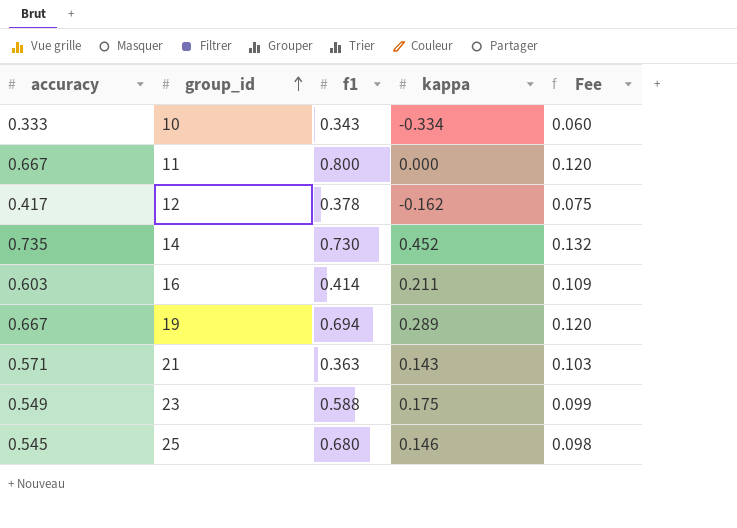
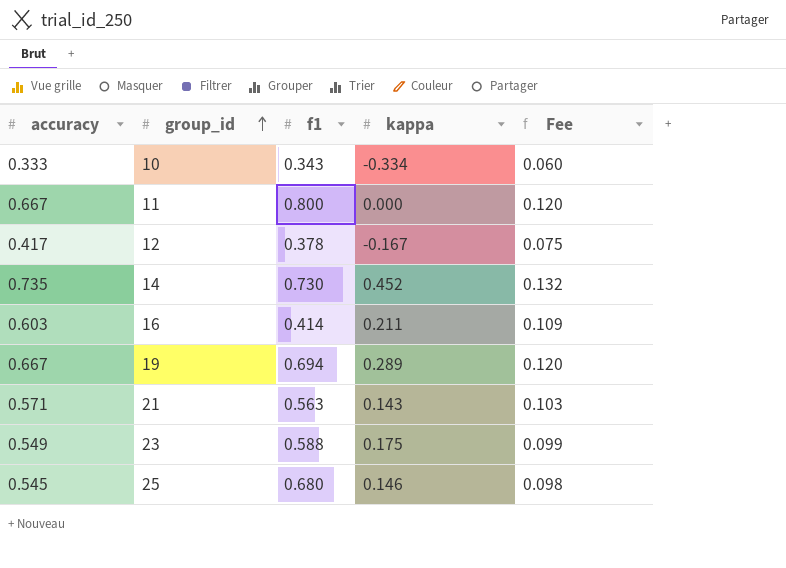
12 | kappa: -0.162 -> -0.167
21 | f1: 0.363 -> 0.563

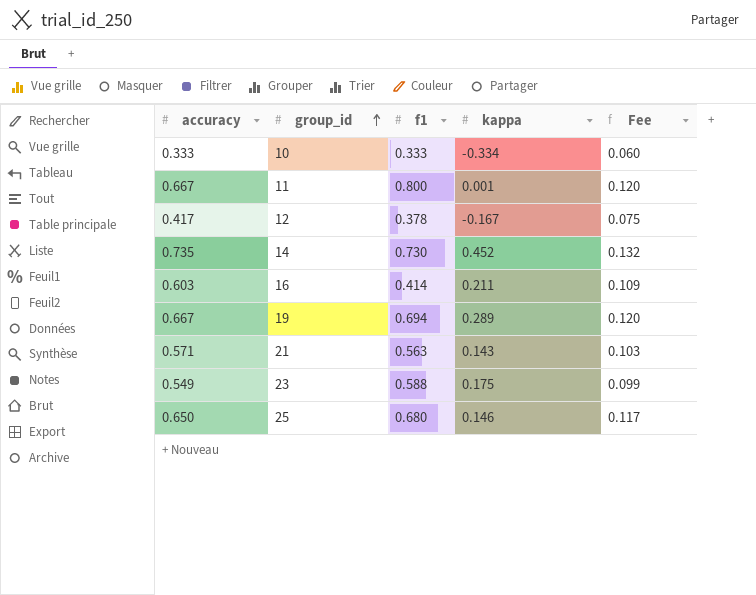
10 | f1: 0.343 -> 0.333
11 | kappa: 0.000 -> 0.001
25 | accuracy: 0.545 -> 0.650
25 | Fee: 0.098 -> 0.117

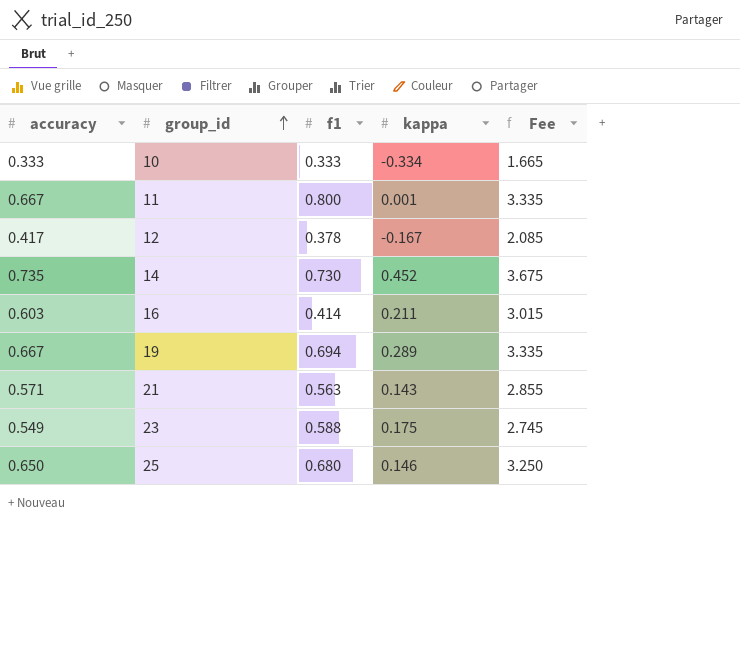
column Fee | formula: [accuracy] * 0.18 -> [accuracy] * 5

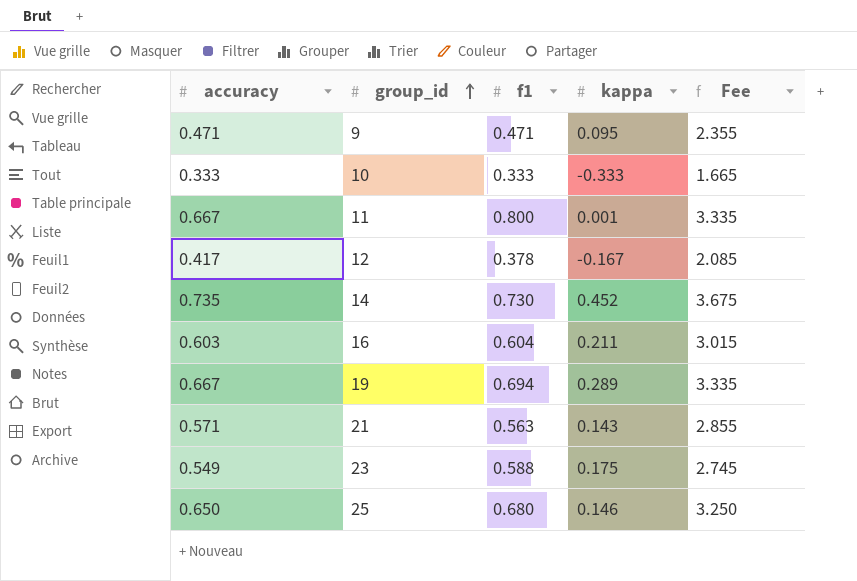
row 9: none -> 0.471 | 0.471 | 0.095 | 2.355
10 | kappa: -0.334 -> -0.333
16 | f1: 0.414 -> 0.604

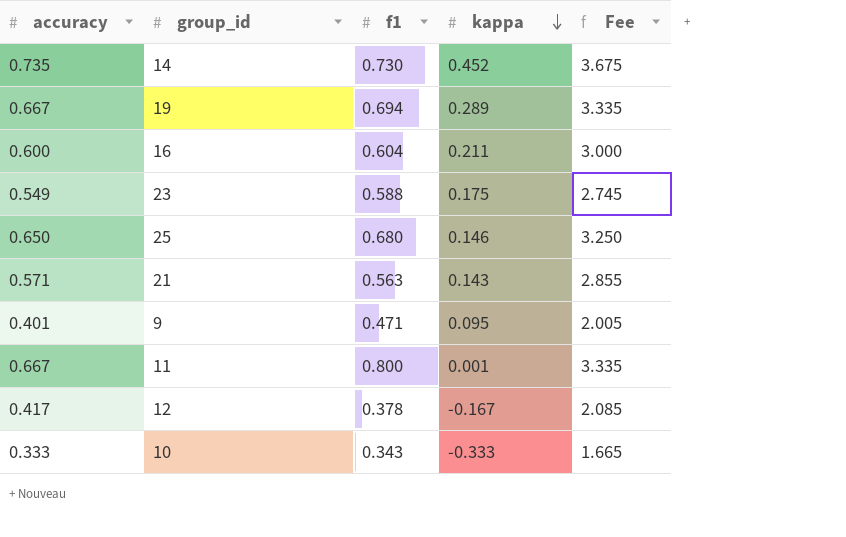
row order: group_id ascending -> kappa descending
16 | accuracy: 0.603 -> 0.600
16 | Fee: 3.015 -> 3.000
9 | accuracy: 0.471 -> 0.401
9 | Fee: 2.355 -> 2.005
10 | f1: 0.333 -> 0.343

